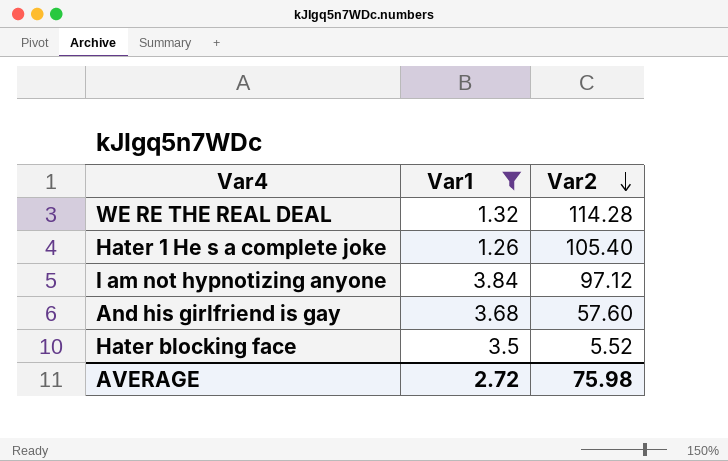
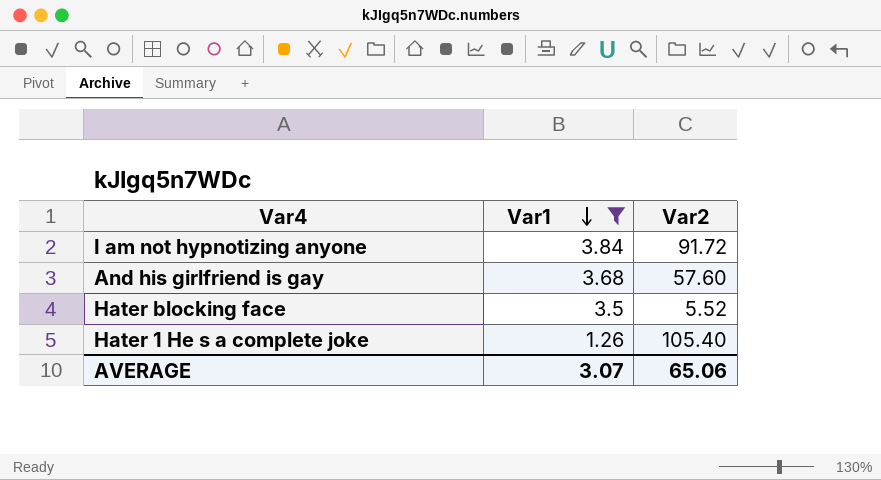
row order: Var2 descending -> Var1 descending
row WE RE THE REAL DEAL: 1.32 | 114.28 -> none
I am not hypnotizing anyone | Var2: 97.12 -> 91.72
AVERAGE | Var1: 2.72 -> 3.07
AVERAGE | Var2: 75.98 -> 65.06

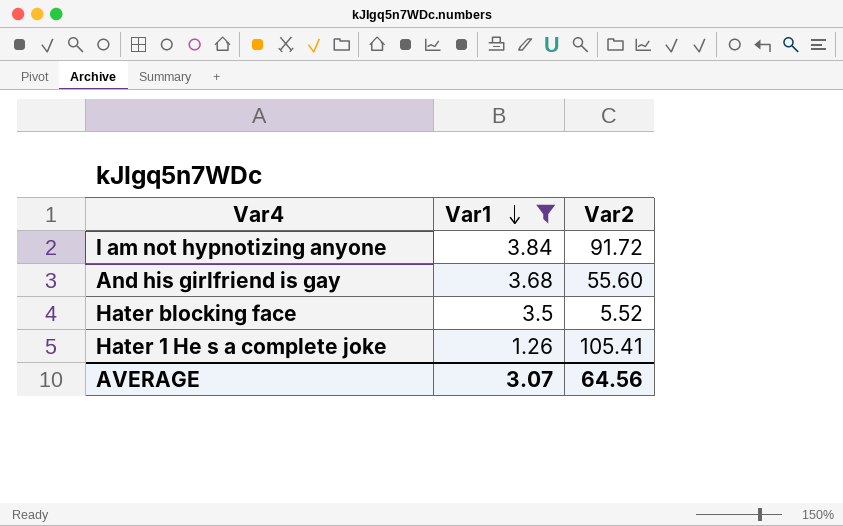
And his girlfriend is gay | Var2: 57.60 -> 55.60
Hater 1 He s a complete joke | Var2: 105.40 -> 105.41
AVERAGE | Var2: 65.06 -> 64.56

